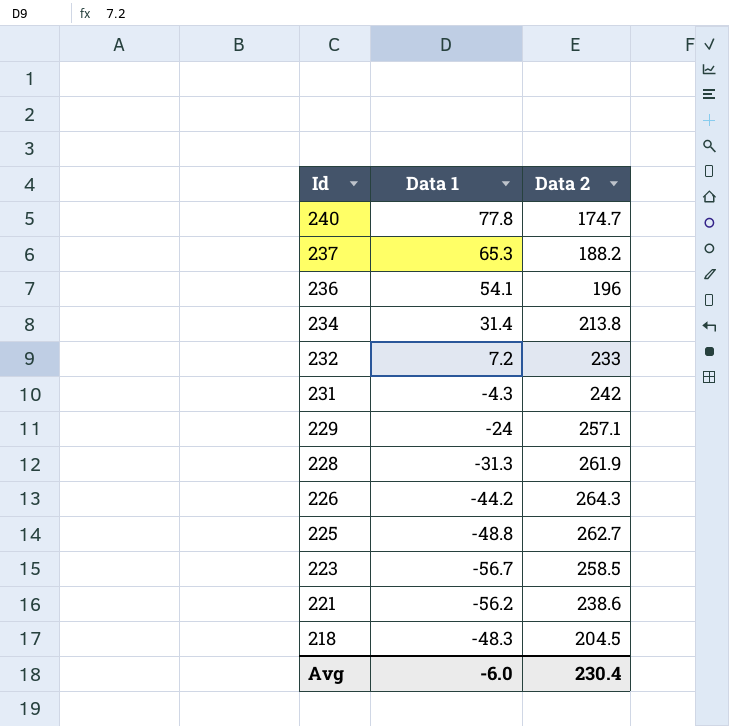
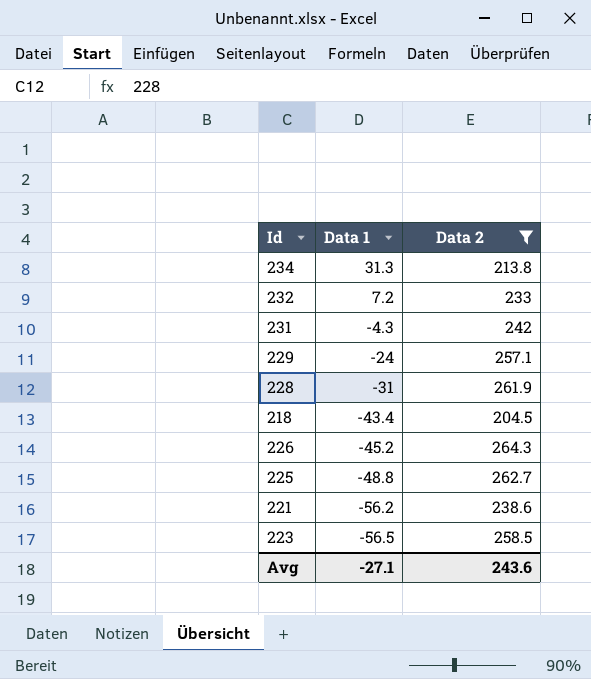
filter: none -> Data 2 >= 204.5
row order: Id descending -> Data 1 descending
234 | Data 1: 31.4 -> 31.3
228 | Data 1: -31.3 -> -31
218 | Data 1: -48.3 -> -43.4
226 | Data 1: -44.2 -> -45.2
223 | Data 1: -56.7 -> -56.5
Avg | Data 1: -6.0 -> -27.1
Avg | Data 2: 230.4 -> 243.6

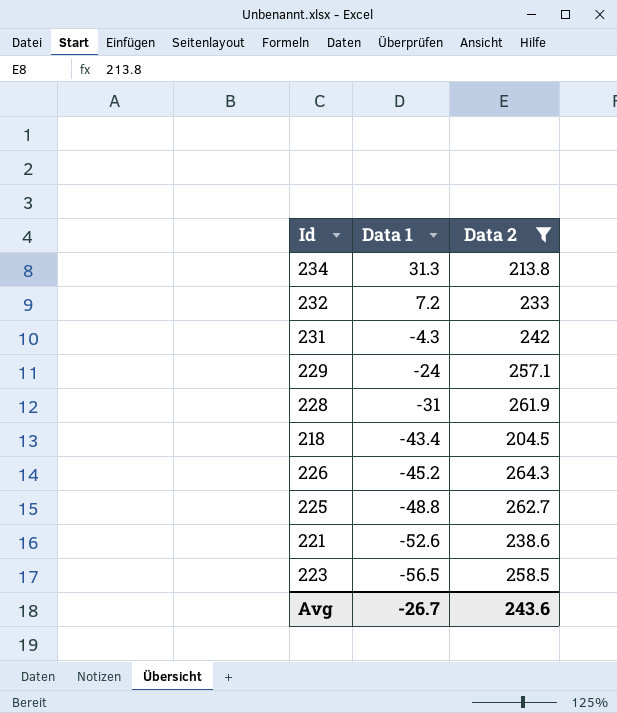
221 | Data 1: -56.2 -> -52.6
Avg | Data 1: -27.1 -> -26.7

